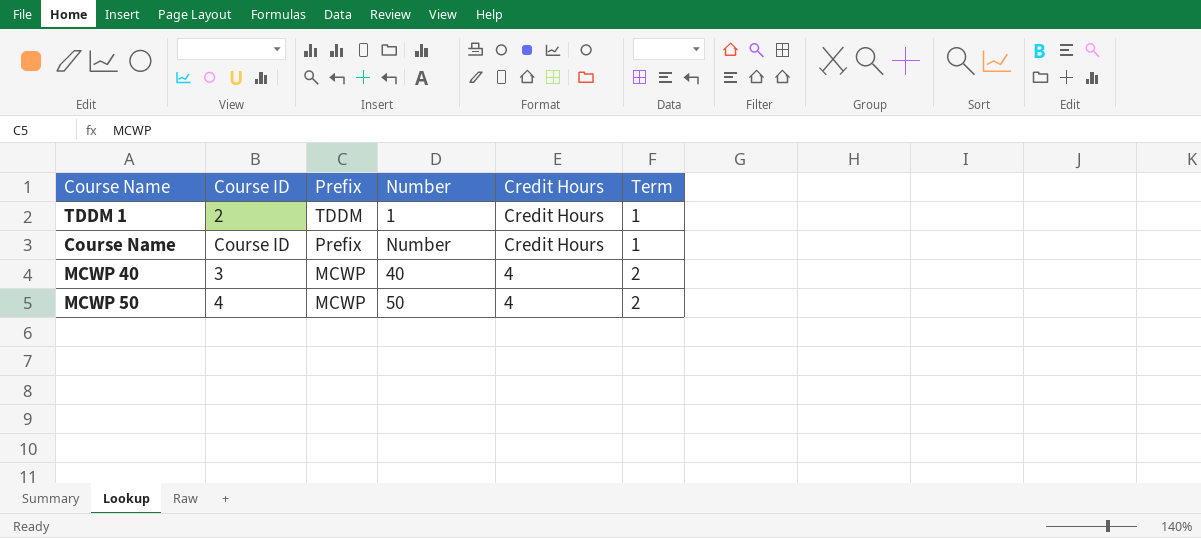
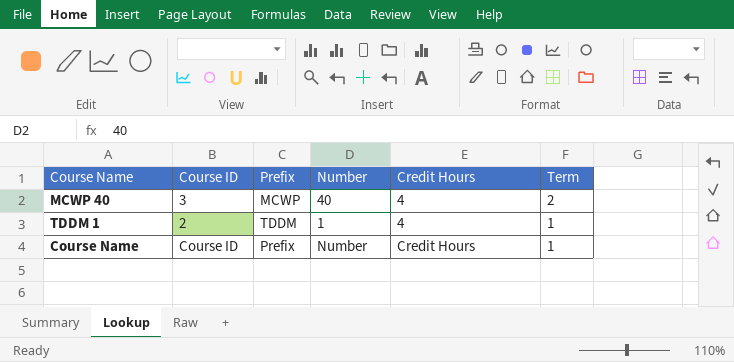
row order: Prefix descending -> Credit Hours ascending
row MCWP 50: 4 | MCWP | 50 | 4 | 2 -> none
TDDM 1 | Credit Hours: Credit Hours -> 4

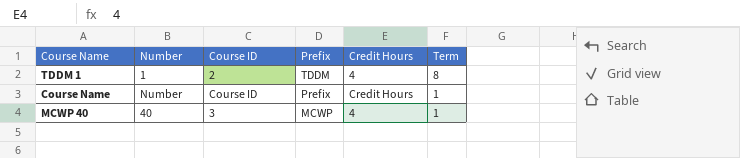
row order: Credit Hours ascending -> Prefix descending
column Number | position: 4 -> 2
TDDM 1 | Term: 1 -> 8
MCWP 40 | Term: 2 -> 1

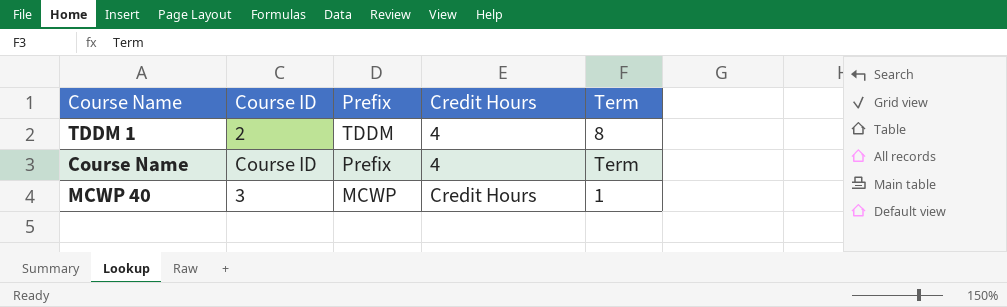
column Number | position: 2 -> none
Course Name | Credit Hours: Credit Hours -> 4
Course Name | Term: 1 -> Term
MCWP 40 | Credit Hours: 4 -> Credit Hours

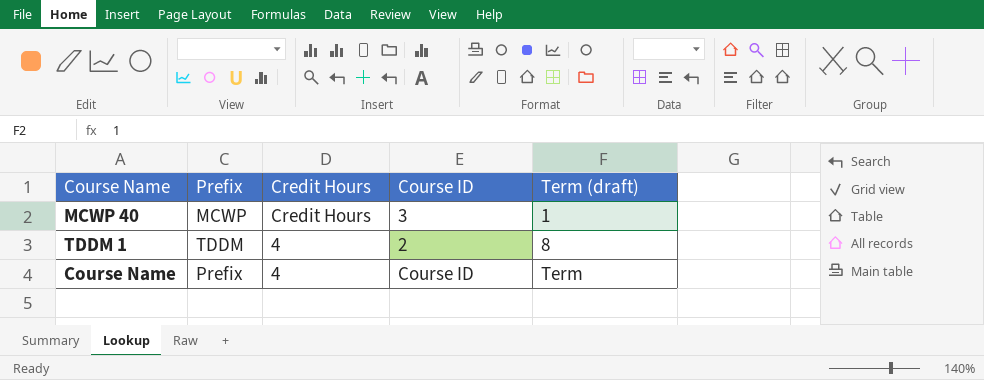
row order: Prefix descending -> Credit Hours descending
column Course ID | position: 2 -> 4
column name: Term -> Term (draft)

